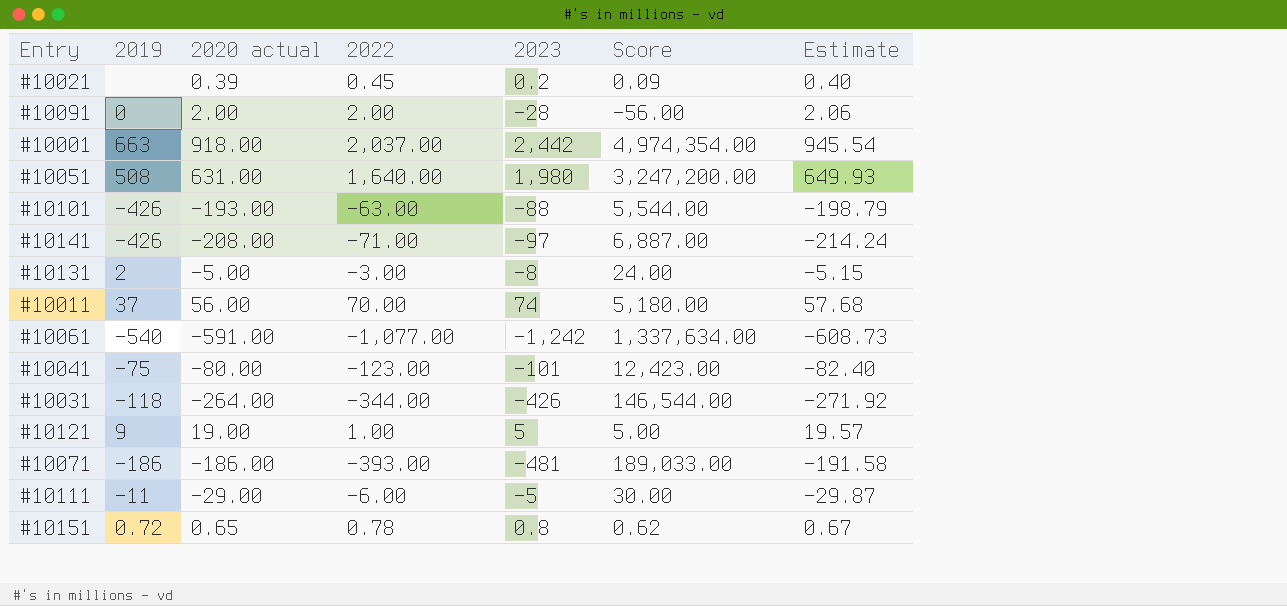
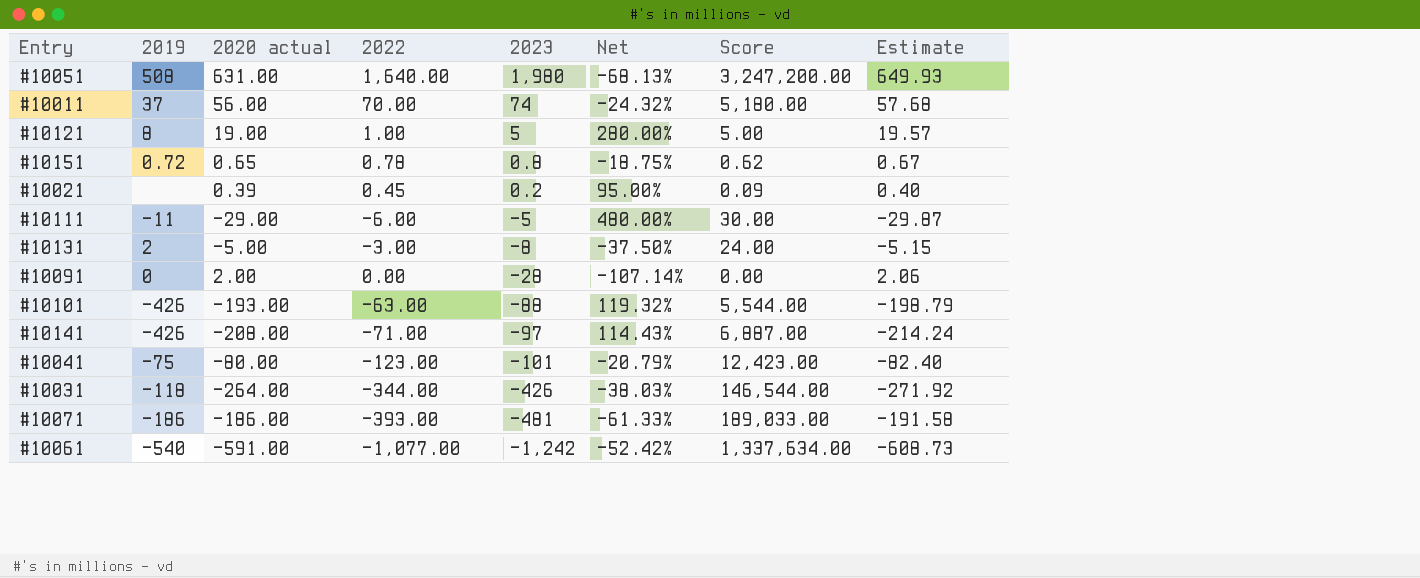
row order: none -> 2023 descending
column Net | formula: none -> ([2020 actual] - [2023]) / [2023]
row #10001: 663 | 918.00 | 2,037.00 | 2,442 | 4,974,354.00 | 945.54 -> none
#10121 | 2019: 9 -> 8
#10091 | 2022: 2.00 -> 0.00
#10091 | Score: -56.00 -> 0.00

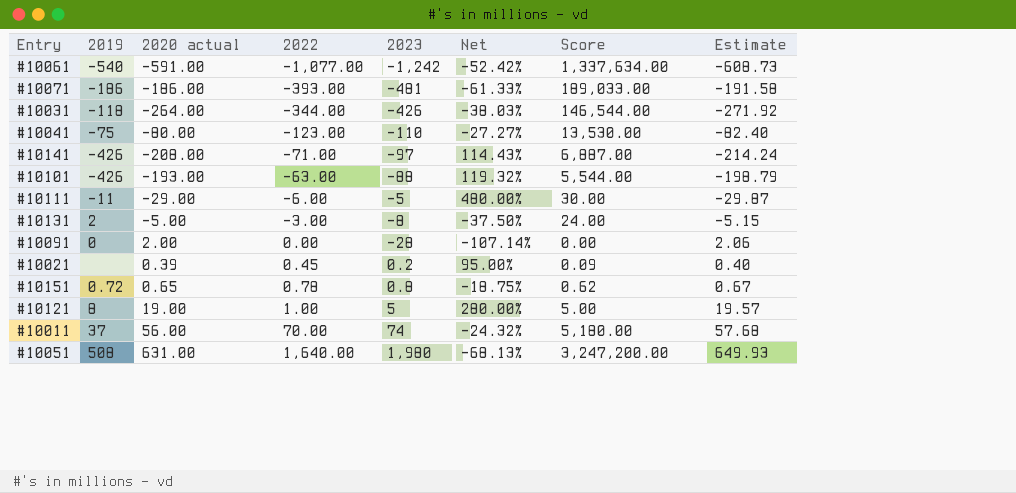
row order: 2023 descending -> 2022 ascending
#10041 | 2023: -101 -> -110
#10041 | Net: -20.79% -> -27.27%
#10041 | Score: 12,423.00 -> 13,530.00

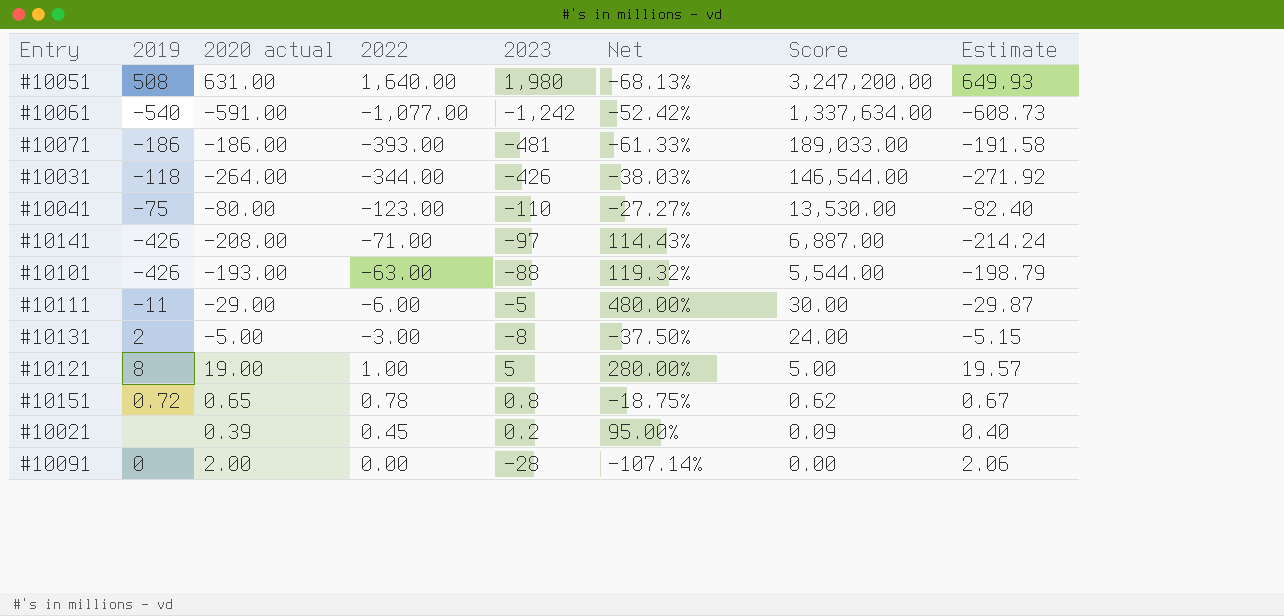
row order: 2022 ascending -> Score descending
row #10011: 37 | 56.00 | 70.00 | 74 | -24.32% | 5,180.00 | 57.68 -> none

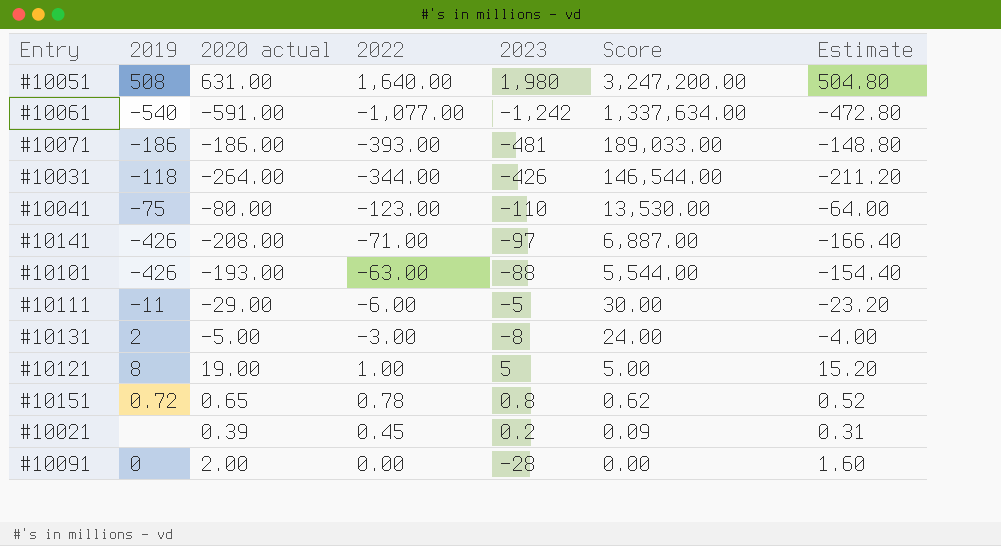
column Net | formula: ([2020 actual] - [2023]) / [2023] -> none
column Estimate | formula: [2020 actual] * 1.03 -> [2020 actual] * 0.8

